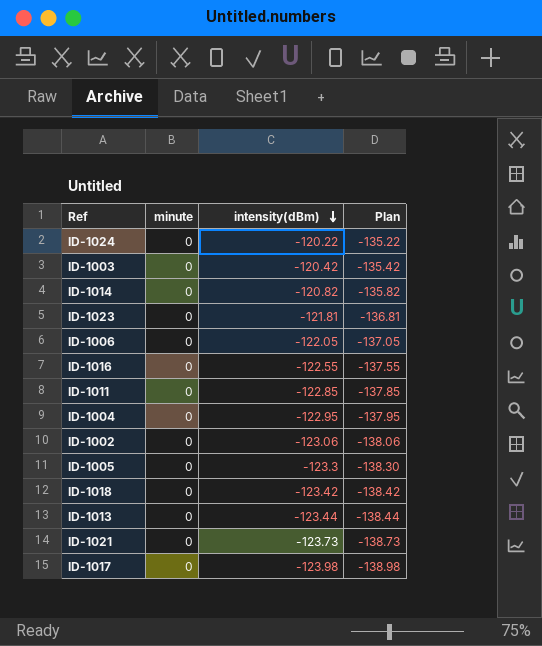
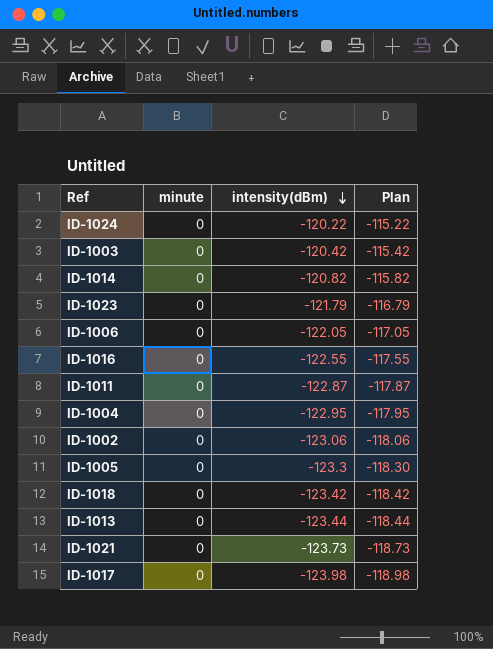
column Plan | formula: [intensity(dBm)] - 15 -> [intensity(dBm)] + 5
ID-1023 | intensity(dBm): -121.81 -> -121.79
ID-1011 | intensity(dBm): -122.85 -> -122.87

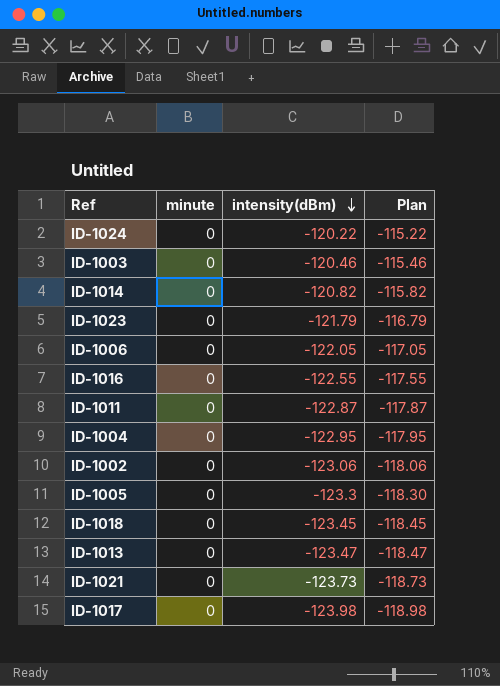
ID-1003 | intensity(dBm): -120.42 -> -120.46
ID-1003 | Plan: -115.42 -> -115.46
ID-1018 | intensity(dBm): -123.42 -> -123.45
ID-1018 | Plan: -118.42 -> -118.45
ID-1013 | intensity(dBm): -123.44 -> -123.47
ID-1013 | Plan: -118.44 -> -118.47

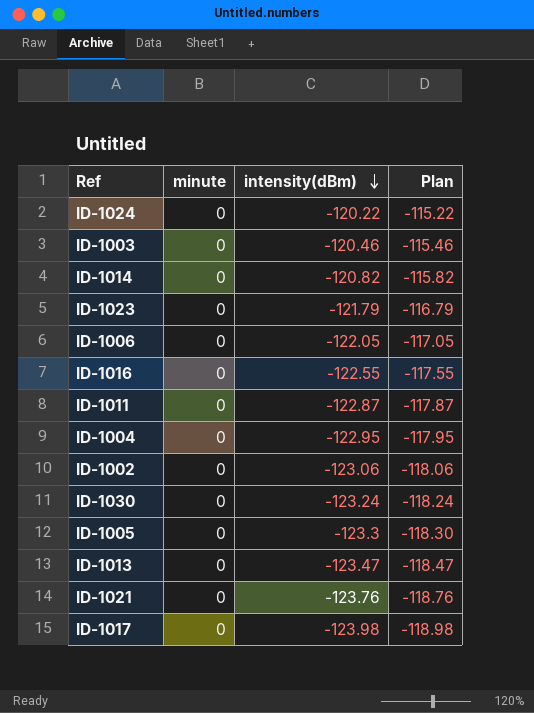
row ID-1018: 0 | -123.45 | -118.45 -> none
row ID-1030: none -> 0 | -123.24 | -118.24
ID-1021 | intensity(dBm): -123.73 -> -123.76
ID-1021 | Plan: -118.73 -> -118.76

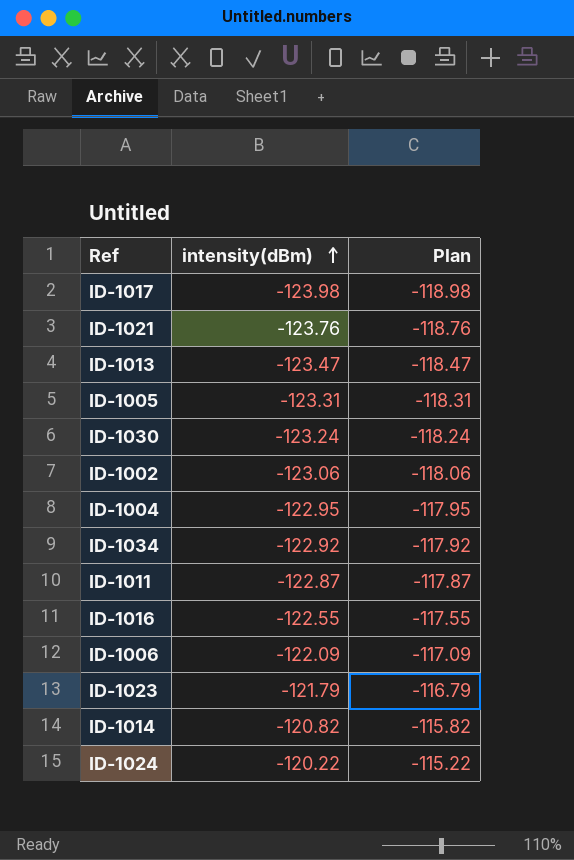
row order: intensity(dBm) descending -> intensity(dBm) ascending
column minute | position: 2 -> none
row ID-1003: 0 | -120.46 | -115.46 -> none
ID-1005 | intensity(dBm): -123.3 -> -123.31
ID-1005 | Plan: -118.30 -> -118.31
row ID-1034: none -> -122.92 | -117.92
ID-1006 | intensity(dBm): -122.05 -> -122.09
ID-1006 | Plan: -117.05 -> -117.09

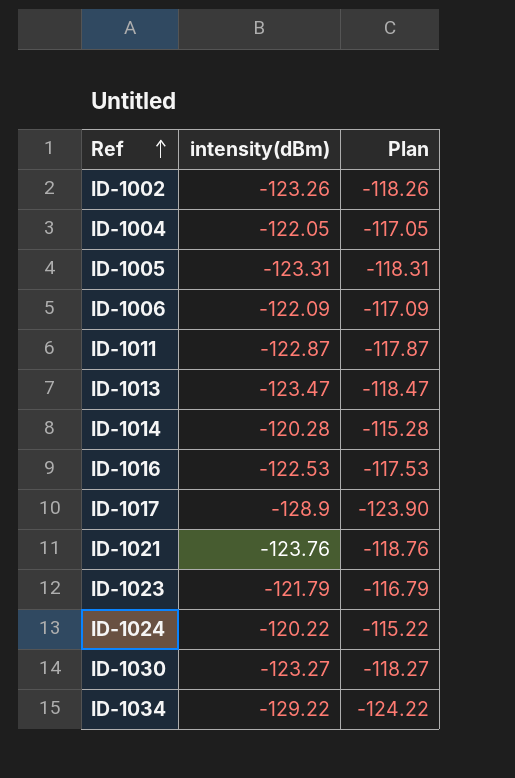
row order: intensity(dBm) ascending -> Ref ascending
ID-1002 | intensity(dBm): -123.06 -> -123.26
ID-1002 | Plan: -118.06 -> -118.26
ID-1004 | intensity(dBm): -122.95 -> -122.05
ID-1004 | Plan: -117.95 -> -117.05
ID-1014 | intensity(dBm): -120.82 -> -120.28
ID-1014 | Plan: -115.82 -> -115.28
ID-1016 | intensity(dBm): -122.55 -> -122.53
ID-1016 | Plan: -117.55 -> -117.53
ID-1017 | intensity(dBm): -123.98 -> -128.9
ID-1017 | Plan: -118.98 -> -123.90
ID-1030 | intensity(dBm): -123.24 -> -123.27
ID-1030 | Plan: -118.24 -> -118.27
ID-1034 | intensity(dBm): -122.92 -> -129.22
ID-1034 | Plan: -117.92 -> -124.22

